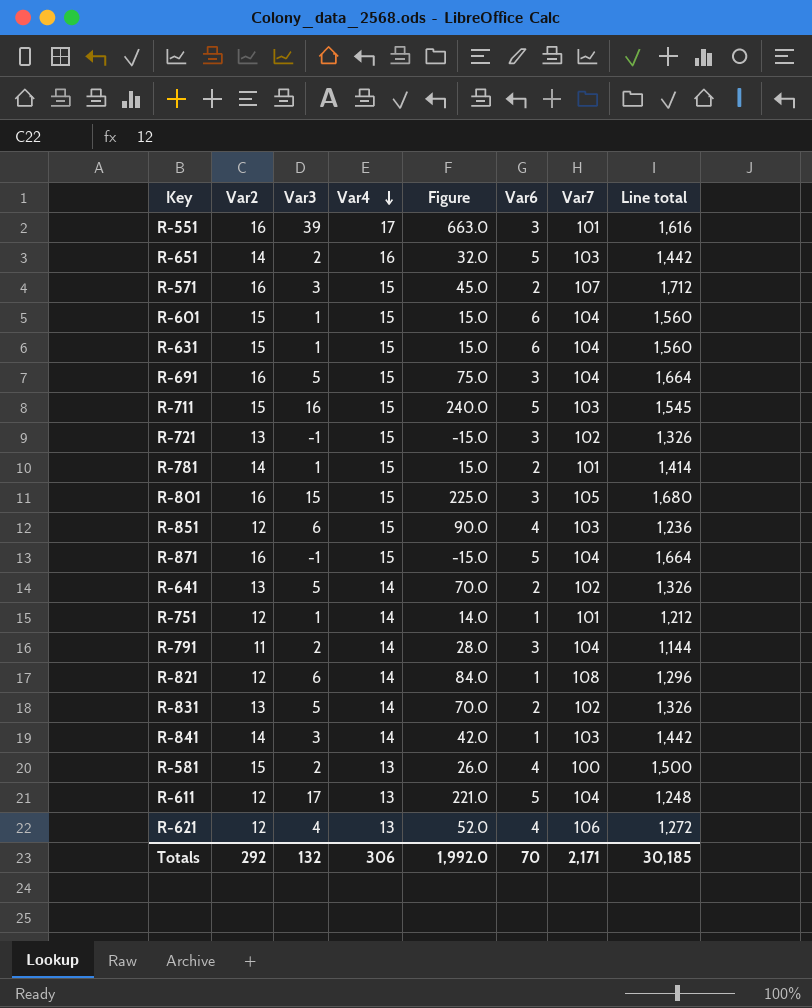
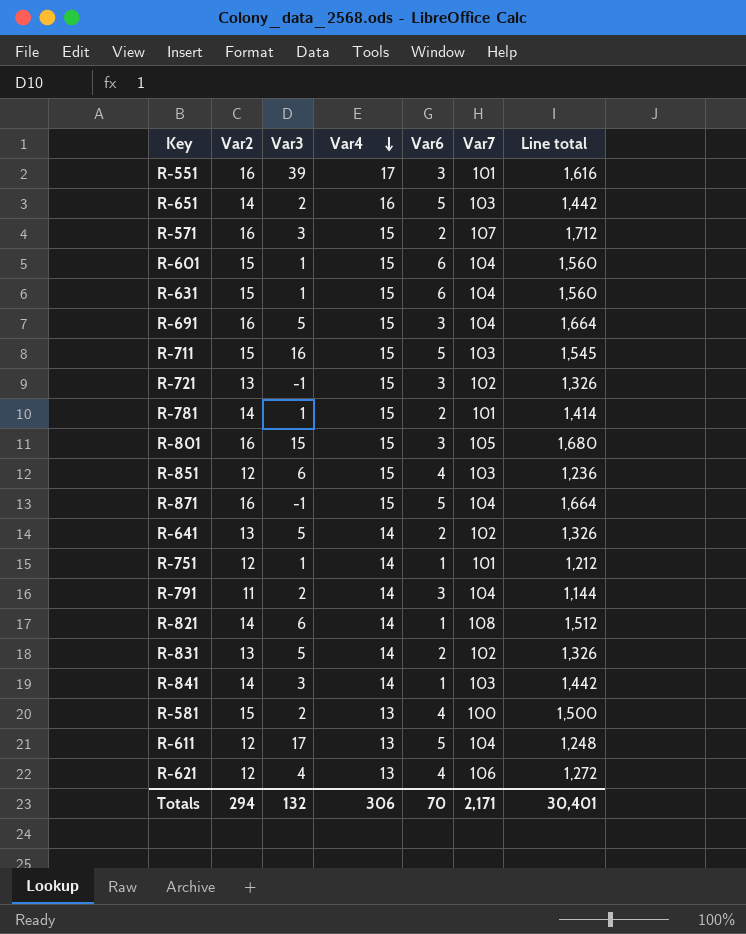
column Figure | formula: [Var3] * [Var4] -> none
R-821 | Var2: 12 -> 14
R-821 | Line total: 1,296 -> 1,512
Totals | Var2: 292 -> 294
Totals | Line total: 30,185 -> 30,401

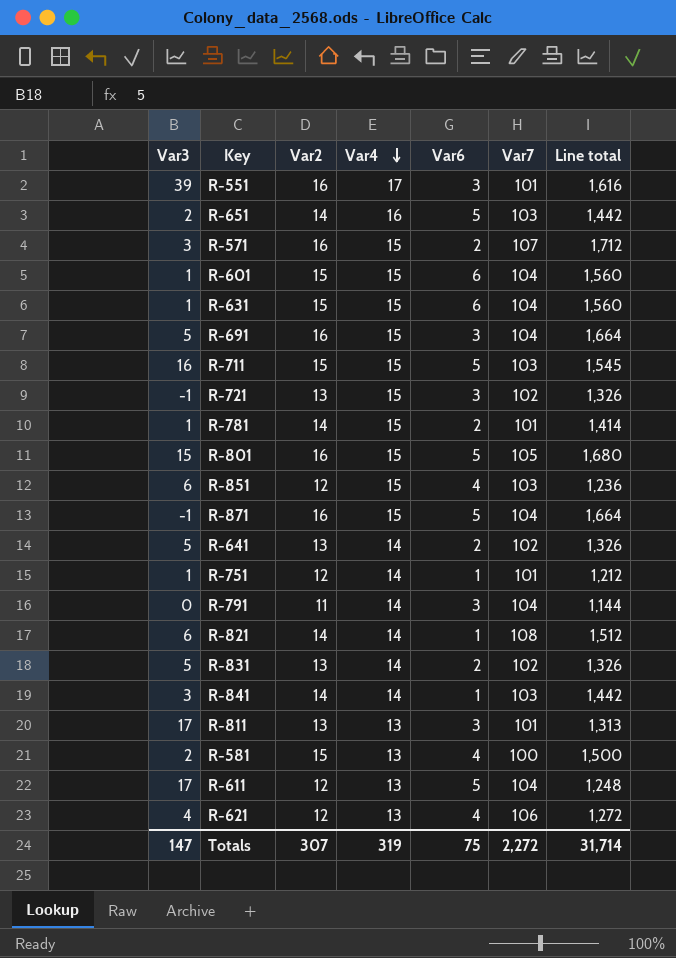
column Var3 | position: 3 -> 1
R-801 | Var6: 3 -> 5
R-791 | Var3: 2 -> 0
row R-811: none -> 17 | 13 | 13 | 3 | 101 | 1,313
Totals | Var3: 132 -> 147
Totals | Var2: 294 -> 307
Totals | Var4: 306 -> 319
Totals | Var6: 70 -> 75
Totals | Var7: 2,171 -> 2,272
Totals | Line total: 30,401 -> 31,714

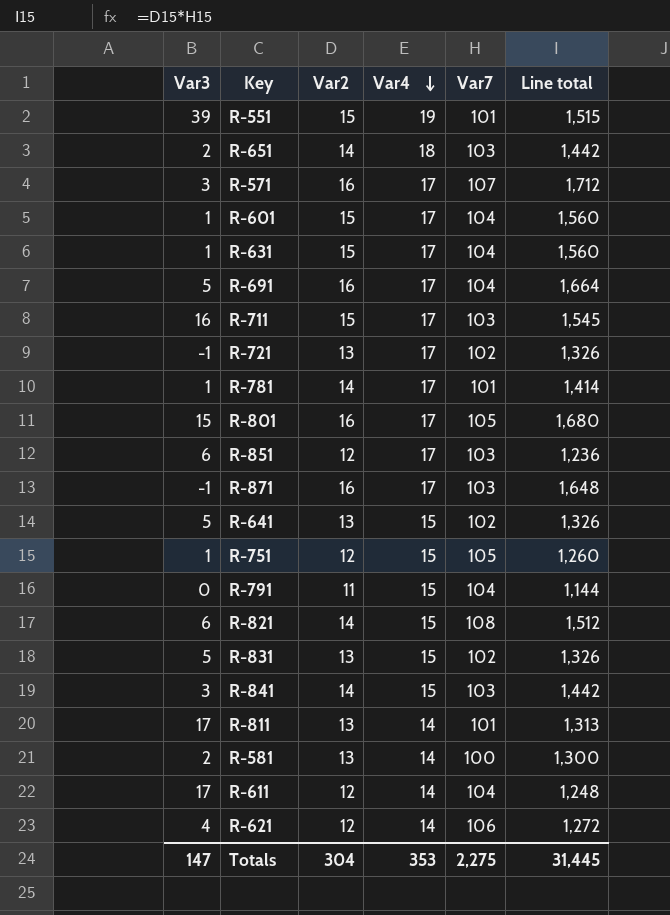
column Var6 | position: 5 -> none
R-551 | Var2: 16 -> 15
R-551 | Var4: 17 -> 19
R-551 | Line total: 1,616 -> 1,515
R-651 | Var4: 16 -> 18
R-571 | Var4: 15 -> 17
R-601 | Var4: 15 -> 17
R-631 | Var4: 15 -> 17
R-691 | Var4: 15 -> 17
R-711 | Var4: 15 -> 17
R-721 | Var4: 15 -> 17
R-781 | Var4: 15 -> 17
R-801 | Var4: 15 -> 17
R-851 | Var4: 15 -> 17
R-871 | Var4: 15 -> 17
R-871 | Var7: 104 -> 103
R-871 | Line total: 1,664 -> 1,648
R-641 | Var4: 14 -> 15
R-751 | Var4: 14 -> 15
R-751 | Var7: 101 -> 105
R-751 | Line total: 1,212 -> 1,260
R-791 | Var4: 14 -> 15
R-821 | Var4: 14 -> 15
R-831 | Var4: 14 -> 15
R-841 | Var4: 14 -> 15
R-811 | Var4: 13 -> 14
R-581 | Var2: 15 -> 13
R-581 | Var4: 13 -> 14
R-581 | Line total: 1,500 -> 1,300
R-611 | Var4: 13 -> 14
R-621 | Var4: 13 -> 14
Totals | Var2: 307 -> 304
Totals | Var4: 319 -> 353
Totals | Var7: 2,272 -> 2,275
Totals | Line total: 31,714 -> 31,445

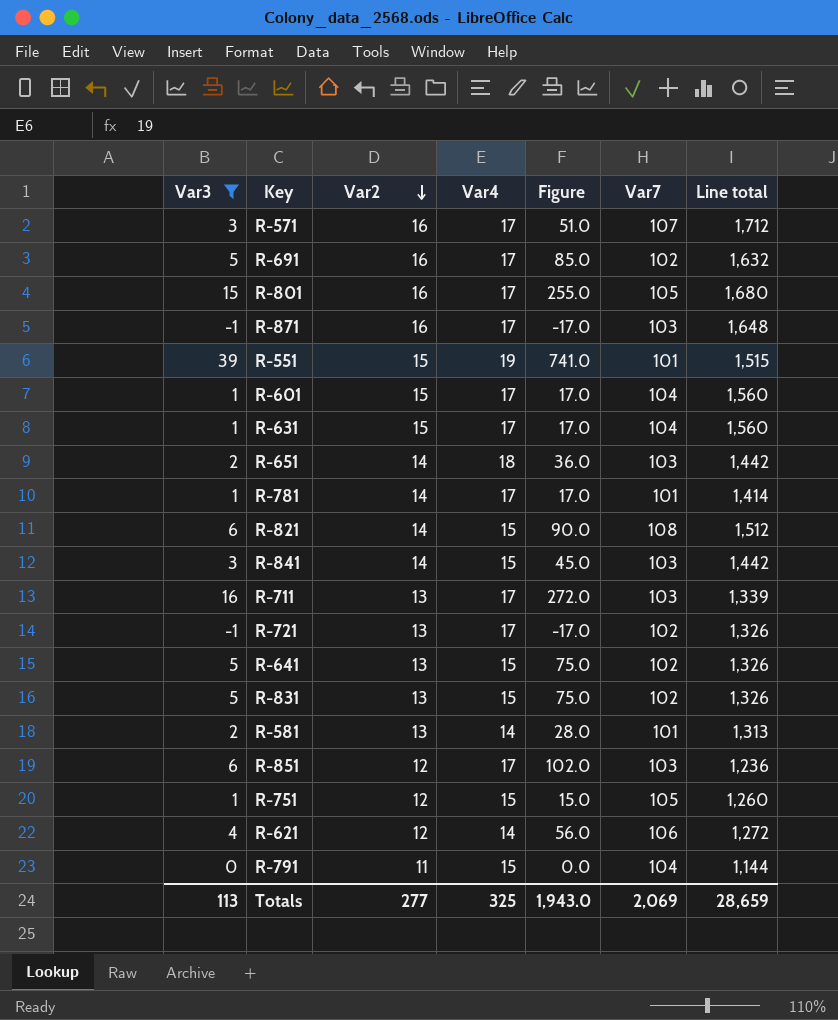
filter: none -> Var3 != 17
row order: Var4 descending -> Var2 descending
column Figure | formula: none -> [Var3] * [Var4]
R-691 | Var7: 104 -> 102
R-691 | Line total: 1,664 -> 1,632
R-711 | Var2: 15 -> 13
R-711 | Line total: 1,545 -> 1,339
R-581 | Var7: 100 -> 101
R-581 | Line total: 1,300 -> 1,313
Totals | Var3: 147 -> 113
Totals | Var2: 304 -> 277
Totals | Var4: 353 -> 325
Totals | Var7: 2,275 -> 2,069
Totals | Line total: 31,445 -> 28,659

